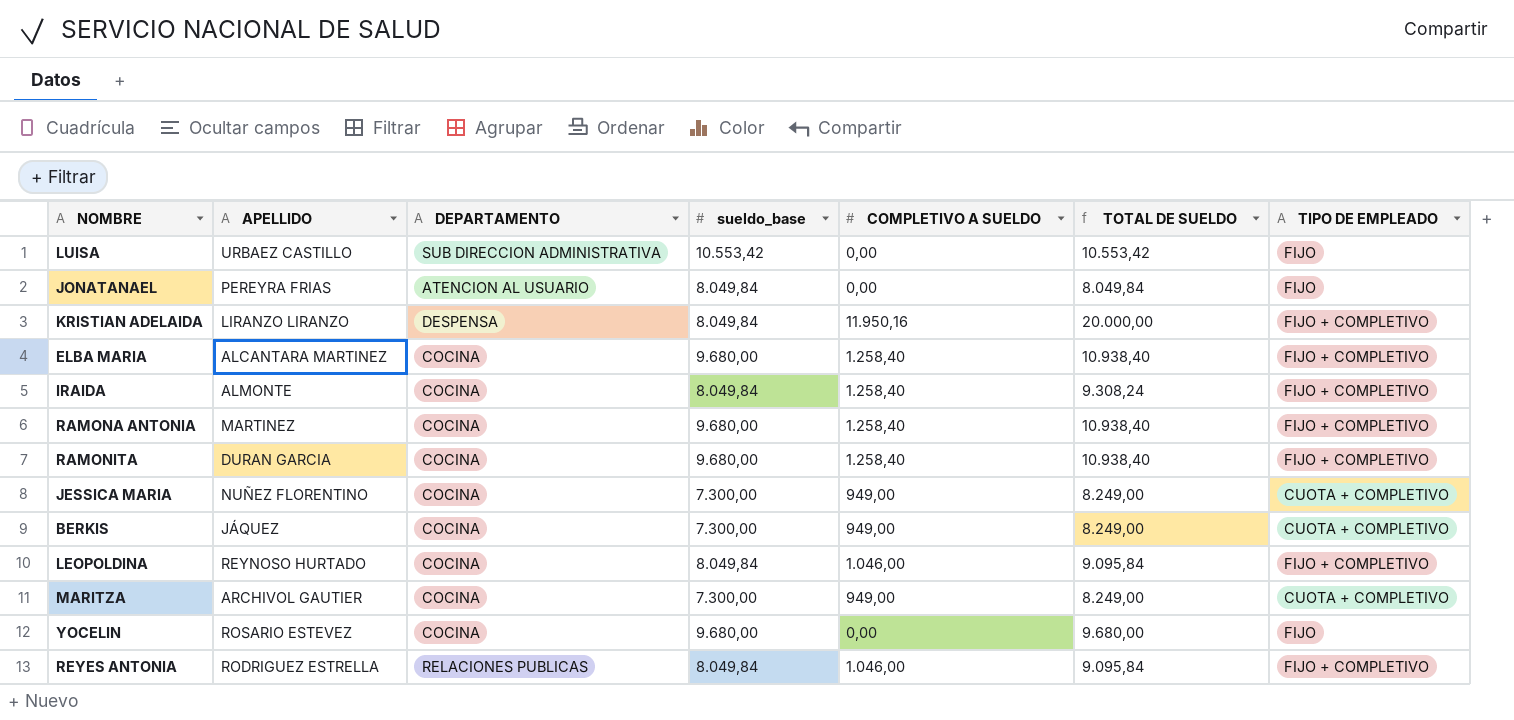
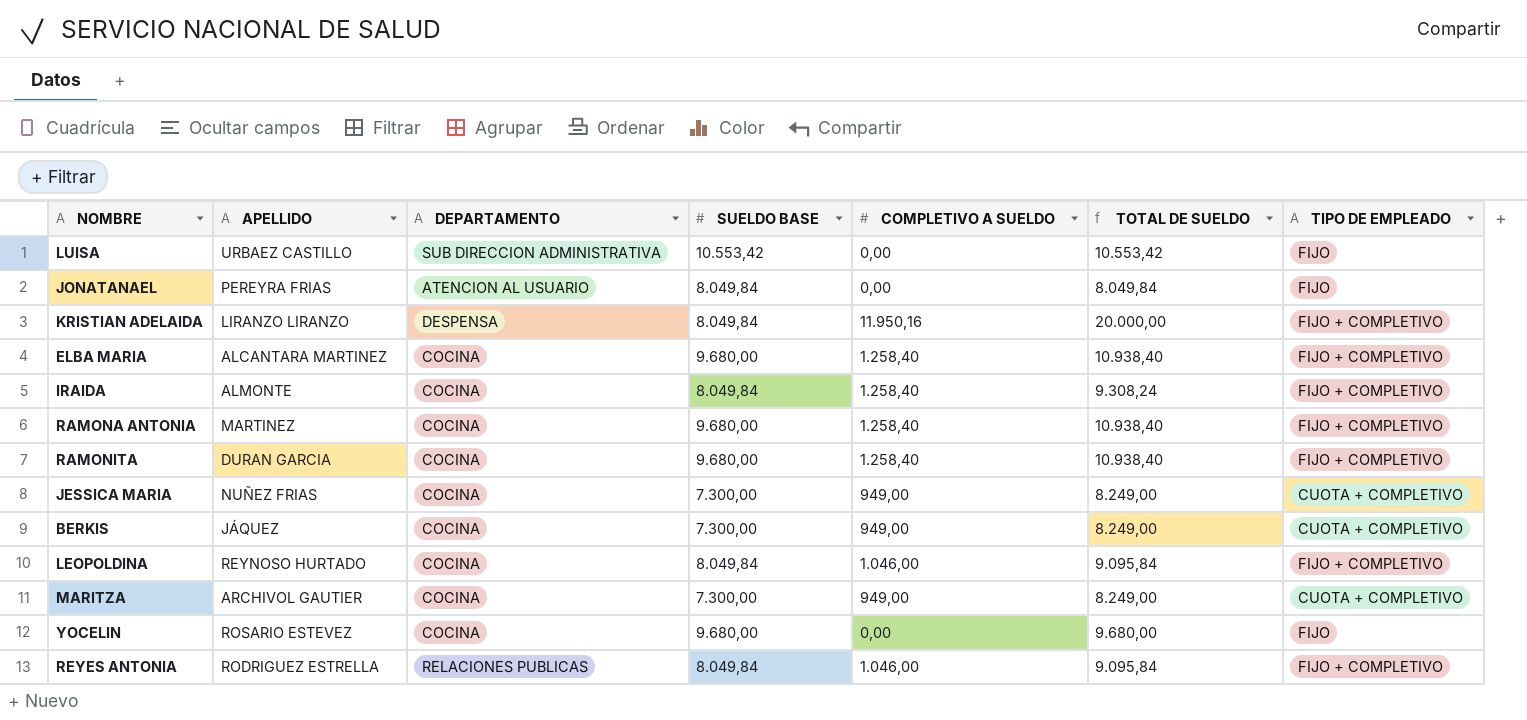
column name: sueldo_base -> SUELDO BASE
JESSICA MARIA | APELLIDO: NUÑEZ FLORENTINO -> NUÑEZ FRIAS

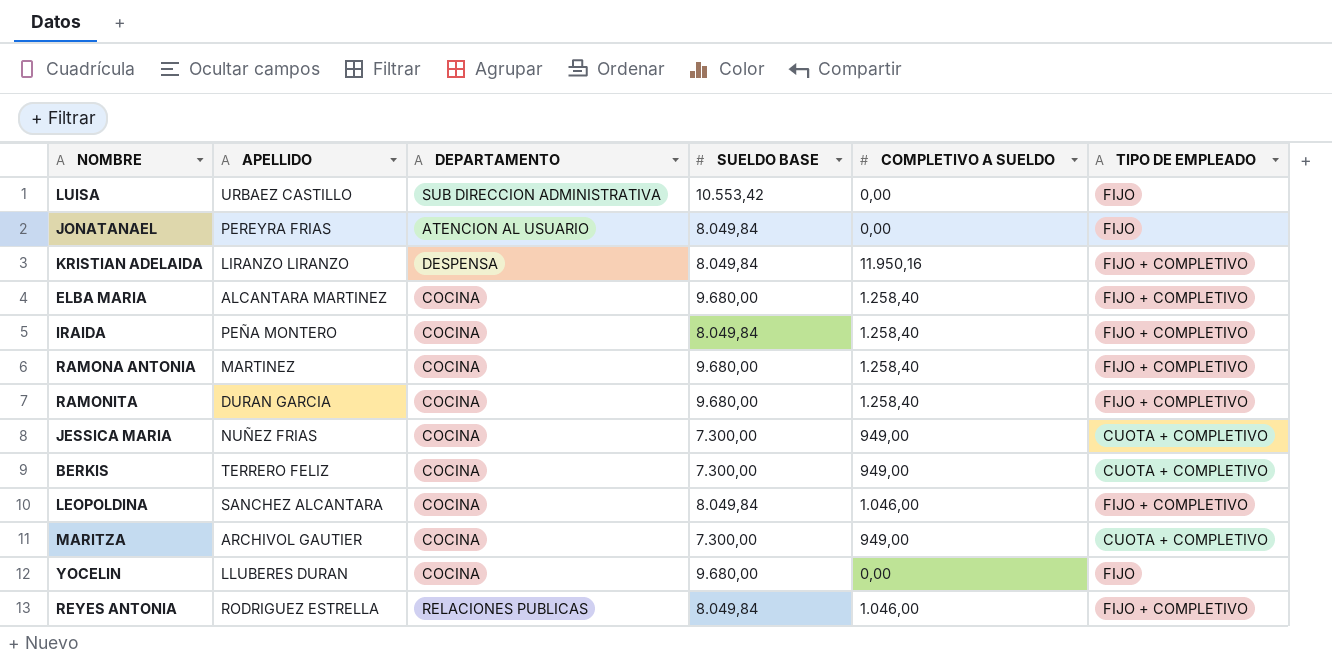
column TOTAL DE SUELDO | formula: [SUELDO BASE] + [COMPLETIVO A SUELDO] -> none
IRAIDA | APELLIDO: ALMONTE -> PEÑA MONTERO
BERKIS | APELLIDO: JÁQUEZ -> TERRERO FELIZ
LEOPOLDINA | APELLIDO: REYNOSO HURTADO -> SANCHEZ ALCANTARA
YOCELIN | APELLIDO: ROSARIO ESTEVEZ -> LLUBERES DURAN

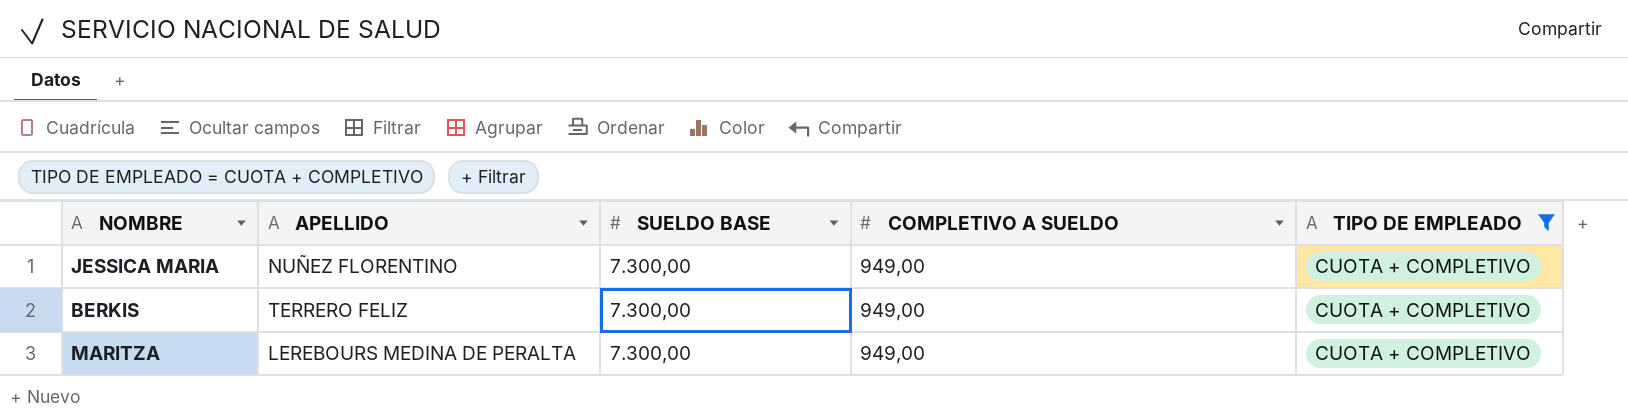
filter: none -> TIPO DE EMPLEADO = CUOTA + COMPLETIVO
column DEPARTAMENTO | position: 3 -> none
JESSICA MARIA | APELLIDO: NUÑEZ FRIAS -> NUÑEZ FLORENTINO
MARITZA | APELLIDO: ARCHIVOL GAUTIER -> LEREBOURS MEDINA DE PERALTA

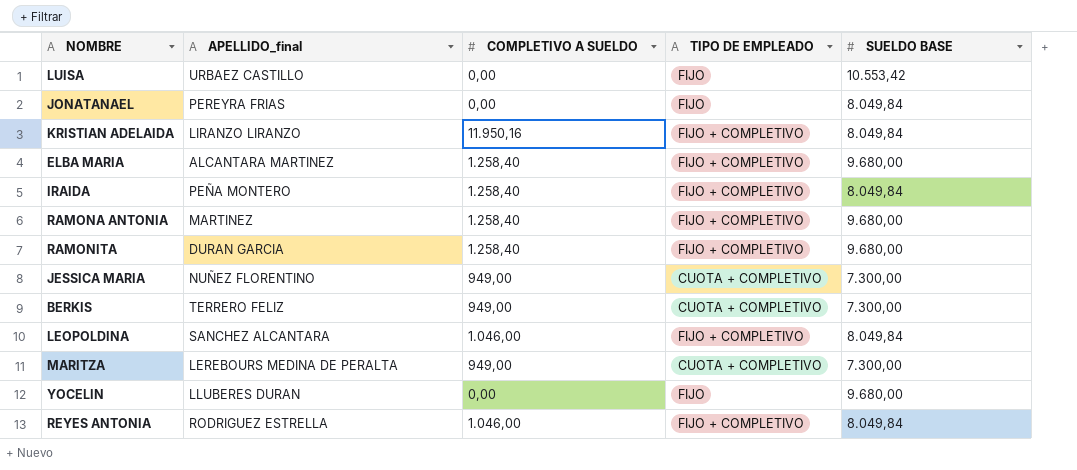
filter: TIPO DE EMPLEADO = CUOTA + COMPLETIVO -> none
column name: APELLIDO -> APELLIDO_final
column SUELDO BASE | position: 3 -> 5

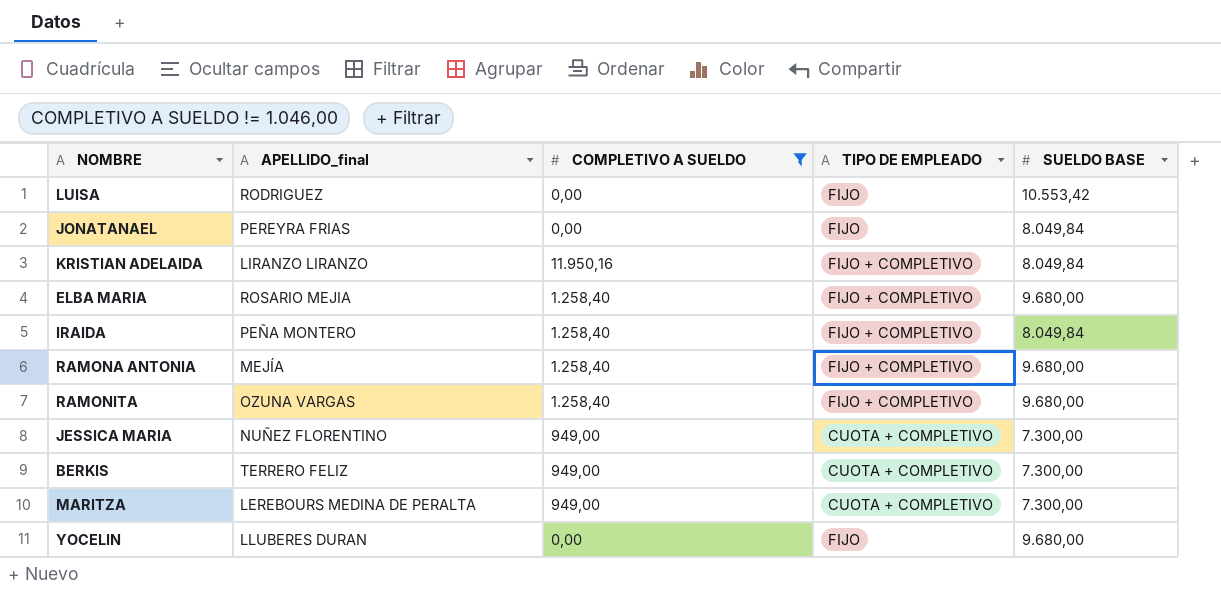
filter: none -> COMPLETIVO A SUELDO != 1.046,00
LUISA | APELLIDO_final: URBAEZ CASTILLO -> RODRIGUEZ
ELBA MARIA | APELLIDO_final: ALCANTARA MARTINEZ -> ROSARIO MEJIA
RAMONA ANTONIA | APELLIDO_final: MARTINEZ -> MEJÍA
RAMONITA | APELLIDO_final: DURAN GARCIA -> OZUNA VARGAS

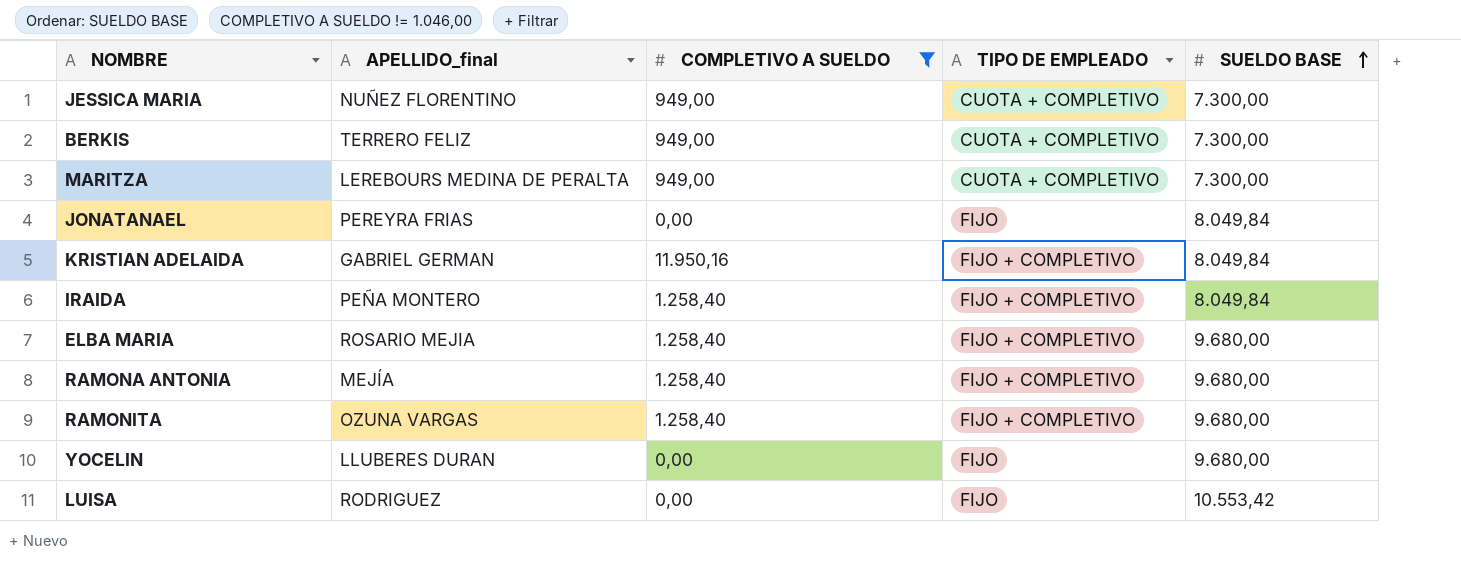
row order: none -> SUELDO BASE ascending
KRISTIAN ADELAIDA | APELLIDO_final: LIRANZO LIRANZO -> GABRIEL GERMAN

